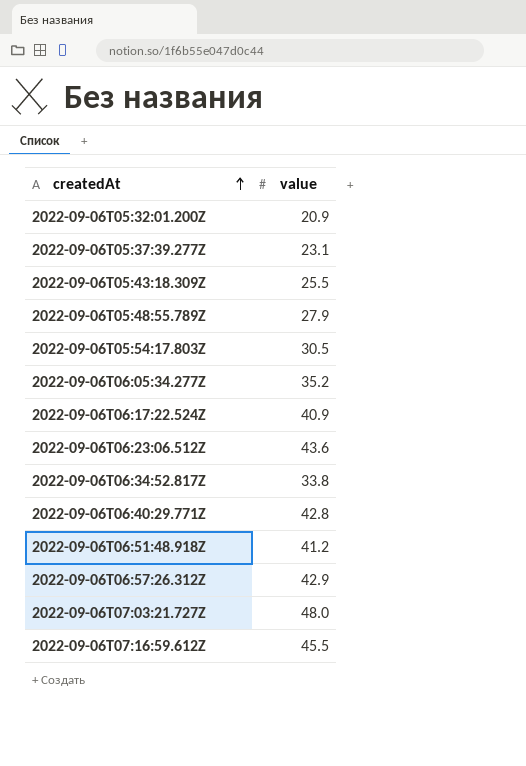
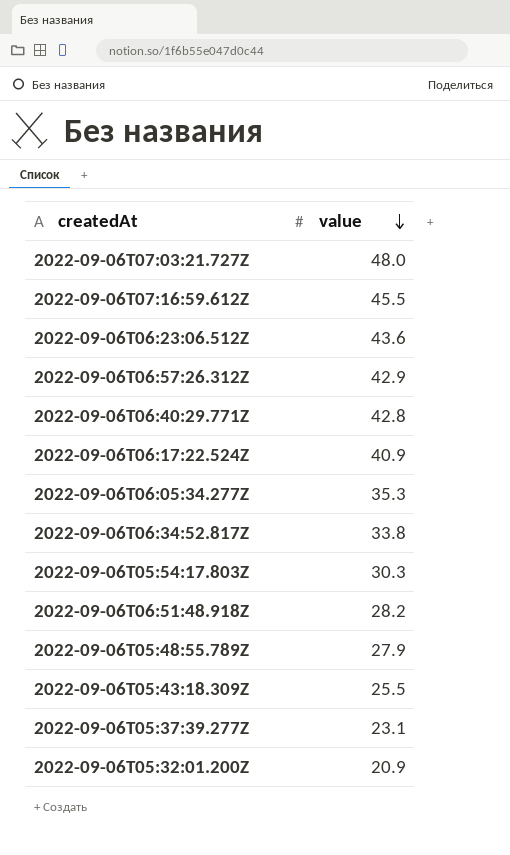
row order: createdAt ascending -> value descending
2022-09-06T06:05:34.277Z | value: 35.2 -> 35.3
2022-09-06T05:54:17.803Z | value: 30.5 -> 30.3
2022-09-06T06:51:48.918Z | value: 41.2 -> 28.2

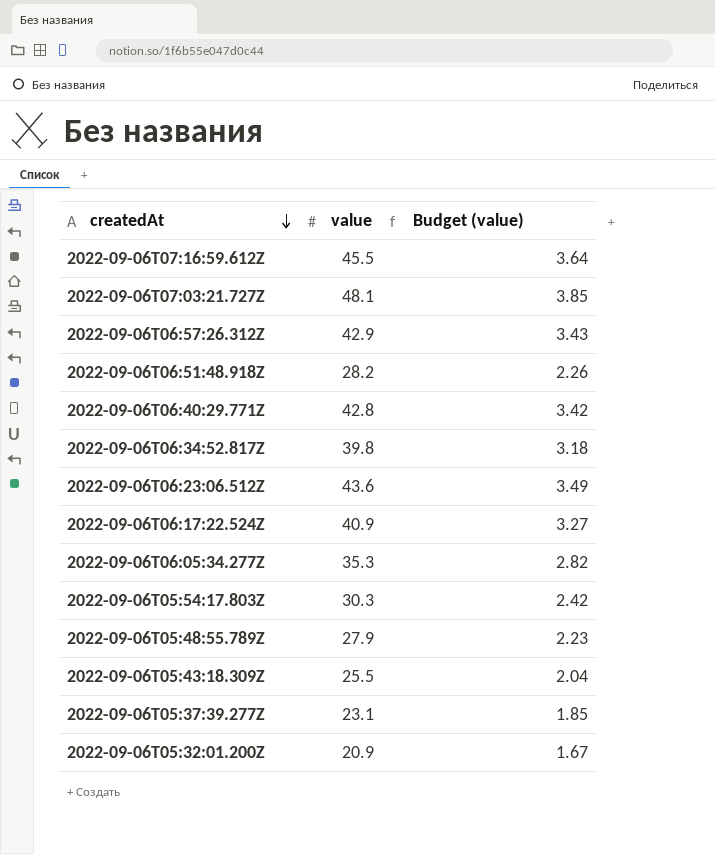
row order: value descending -> createdAt descending
column Budget (value) | formula: none -> [value] * 0.08
2022-09-06T07:03:21.727Z | value: 48.0 -> 48.1
2022-09-06T06:34:52.817Z | value: 33.8 -> 39.8

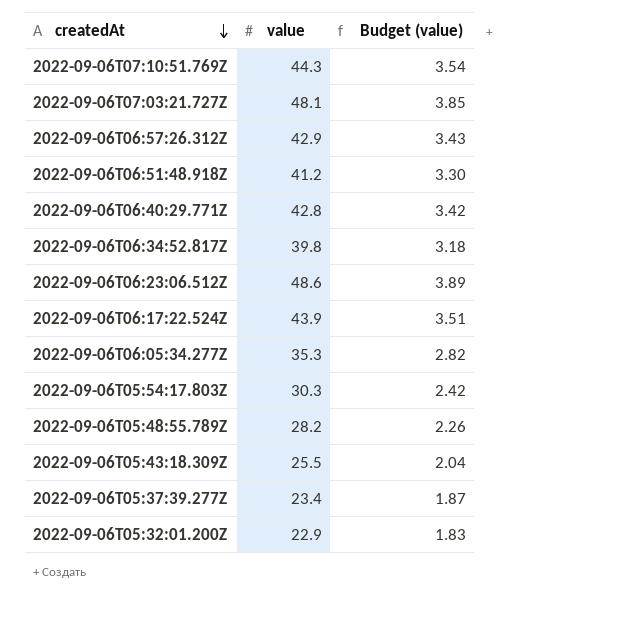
row 2022-09-06T07:16:59.612Z: 45.5 | 3.64 -> none
row 2022-09-06T07:10:51.769Z: none -> 44.3 | 3.54
2022-09-06T06:51:48.918Z | value: 28.2 -> 41.2
2022-09-06T06:51:48.918Z | Budget (value): 2.26 -> 3.30
2022-09-06T06:23:06.512Z | value: 43.6 -> 48.6
2022-09-06T06:23:06.512Z | Budget (value): 3.49 -> 3.89
2022-09-06T06:17:22.524Z | value: 40.9 -> 43.9
2022-09-06T06:17:22.524Z | Budget (value): 3.27 -> 3.51
2022-09-06T05:48:55.789Z | value: 27.9 -> 28.2
2022-09-06T05:48:55.789Z | Budget (value): 2.23 -> 2.26
2022-09-06T05:37:39.277Z | value: 23.1 -> 23.4
2022-09-06T05:37:39.277Z | Budget (value): 1.85 -> 1.87
2022-09-06T05:32:01.200Z | value: 20.9 -> 22.9
2022-09-06T05:32:01.200Z | Budget (value): 1.67 -> 1.83

